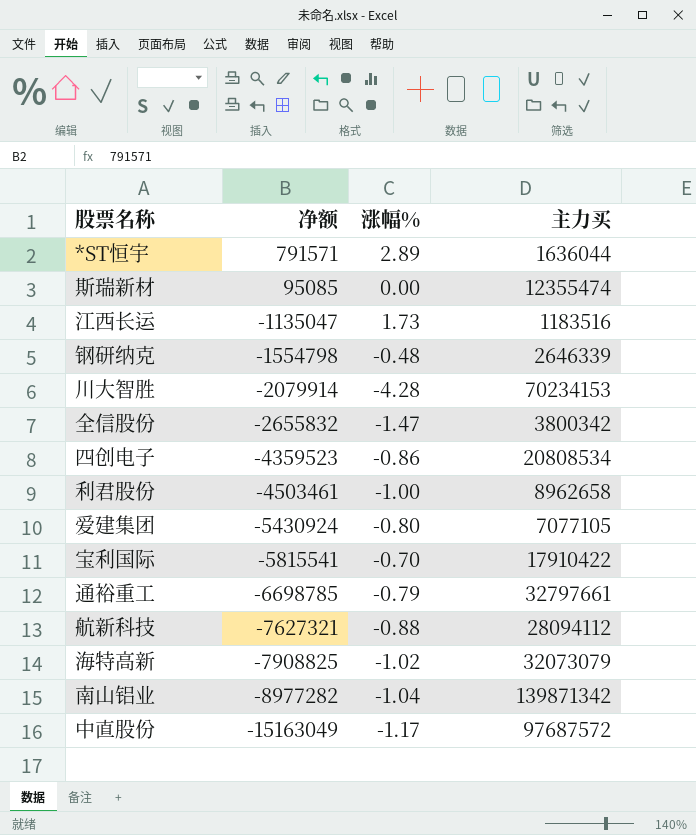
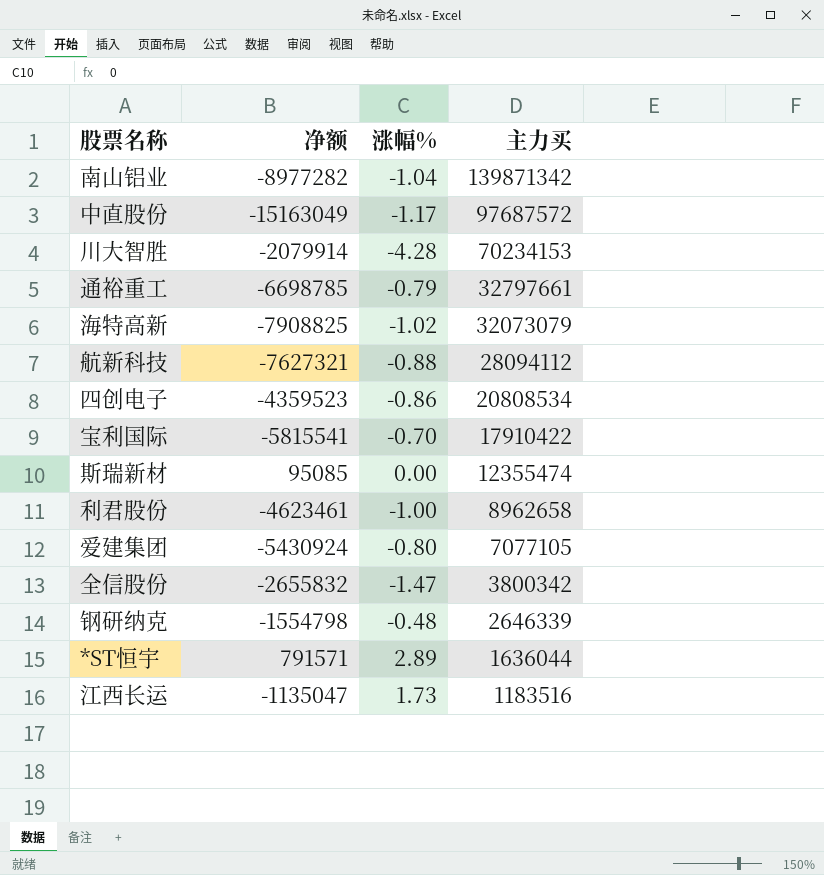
row order: 净额 descending -> 主力买 descending
利君股份 | 净额: -4503461 -> -4623461

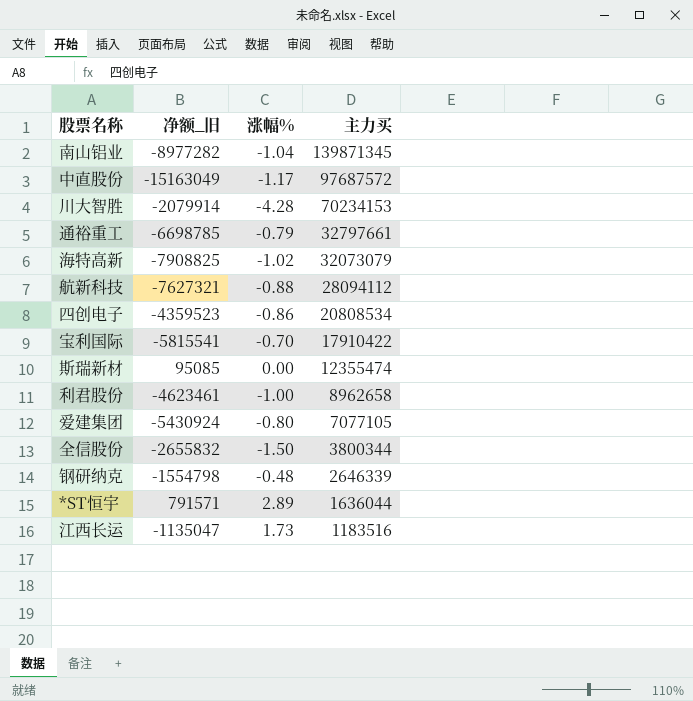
column name: 净额 -> 净额_旧
南山铝业 | 主力买: 139871342 -> 139871345
全信股份 | 涨幅%: -1.47 -> -1.50
全信股份 | 主力买: 3800342 -> 3800344

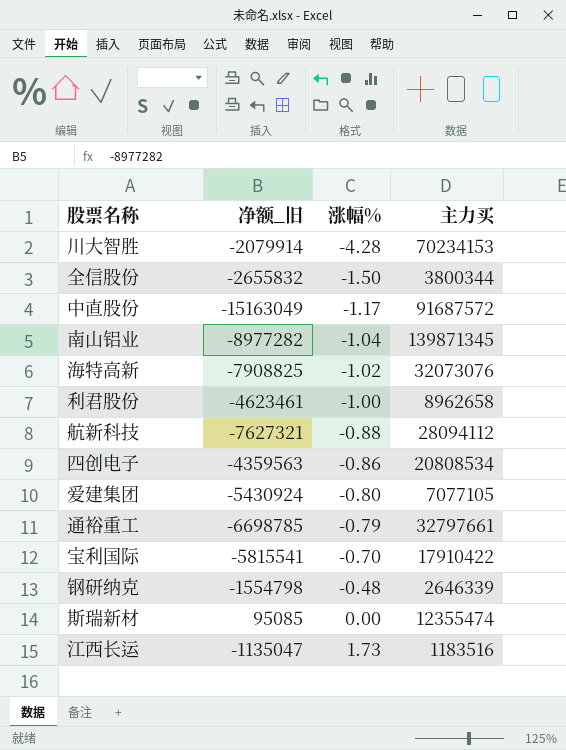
row order: 主力买 descending -> 涨幅% ascending
row *ST恒宇: 791571 | 2.89 | 1636044 -> none
中直股份 | 主力买: 97687572 -> 91687572
海特高新 | 主力买: 32073079 -> 32073076
四创电子 | 净额_旧: -4359523 -> -4359563

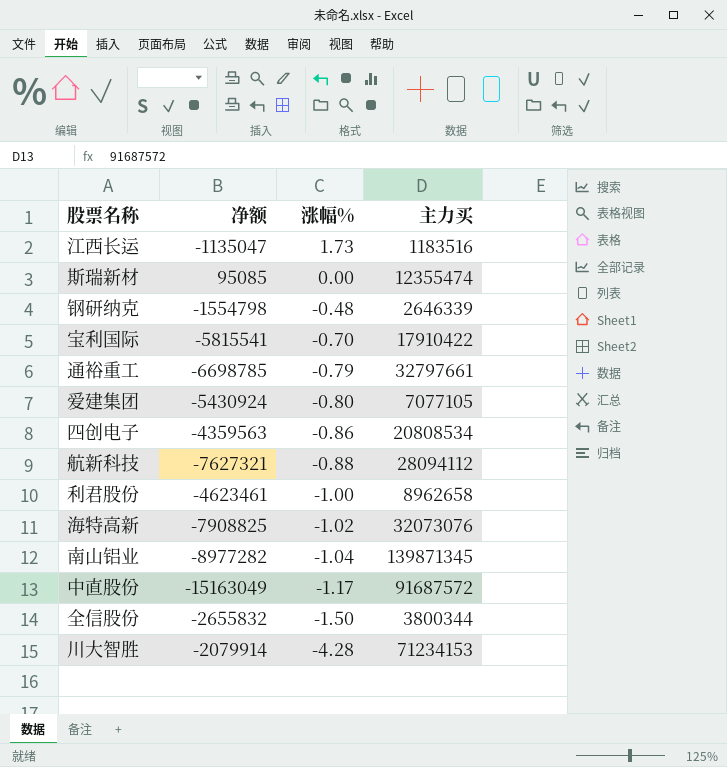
row order: 涨幅% ascending -> 涨幅% descending
column name: 净额_旧 -> 净额
川大智胜 | 主力买: 70234153 -> 71234153

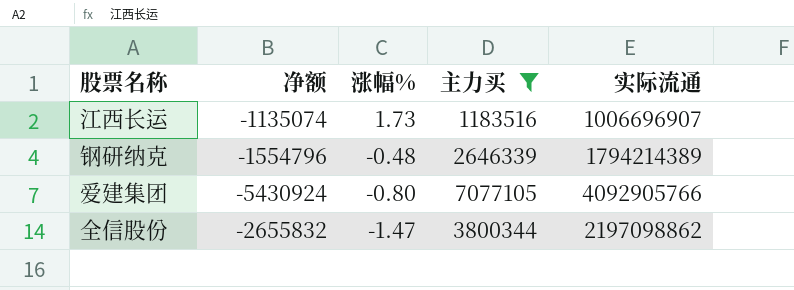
filter: none -> 主力买 <= 7077105
column 实际流通 | position: none -> 5
江西长运 | 净额: -1135047 -> -1135074
钢研纳克 | 净额: -1554798 -> -1554796
全信股份 | 涨幅%: -1.50 -> -1.47

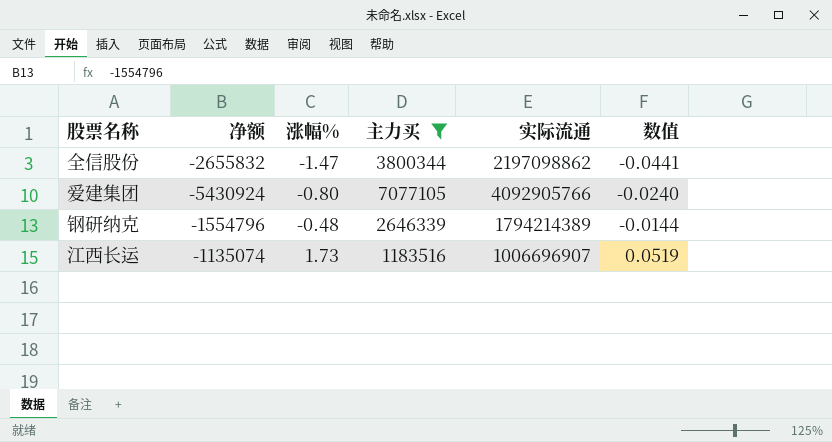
row order: 涨幅% descending -> 涨幅% ascending
column 数值 | formula: none -> [涨幅%] * 0.03

